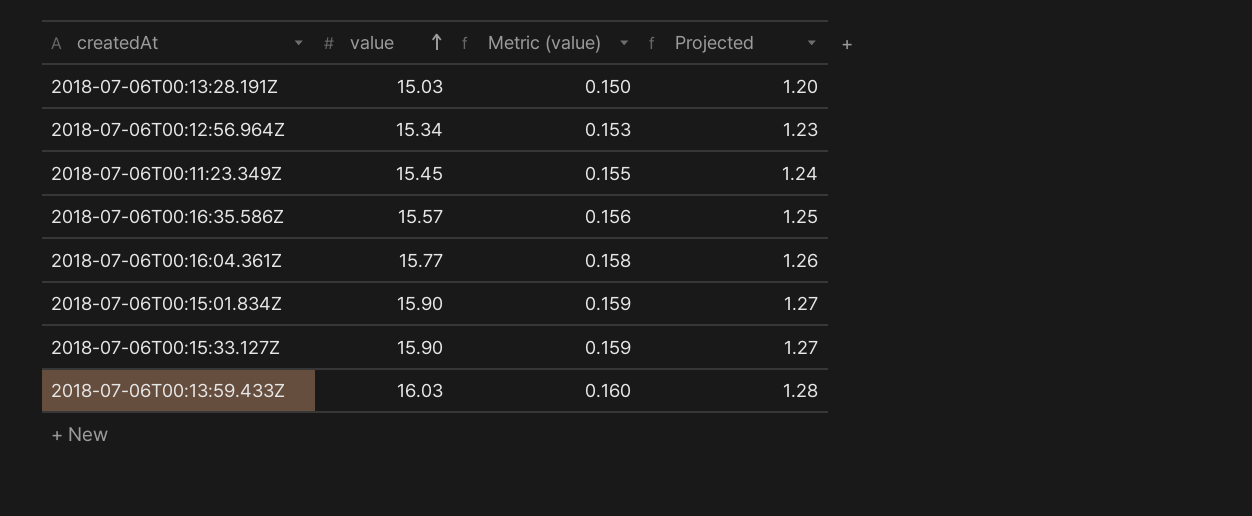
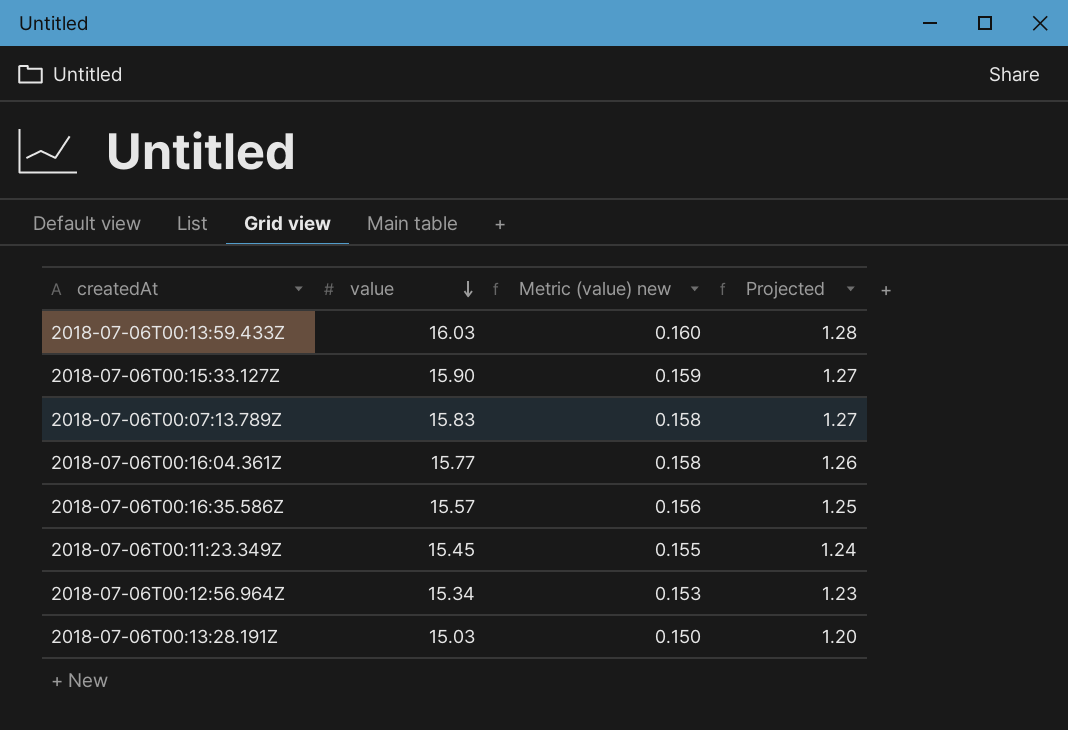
row order: value ascending -> value descending
column name: Metric (value) -> Metric (value) new
row 2018-07-06T00:15:01.834Z: 15.90 | 0.159 | 1.27 -> none
row 2018-07-06T00:07:13.789Z: none -> 15.83 | 0.158 | 1.27

